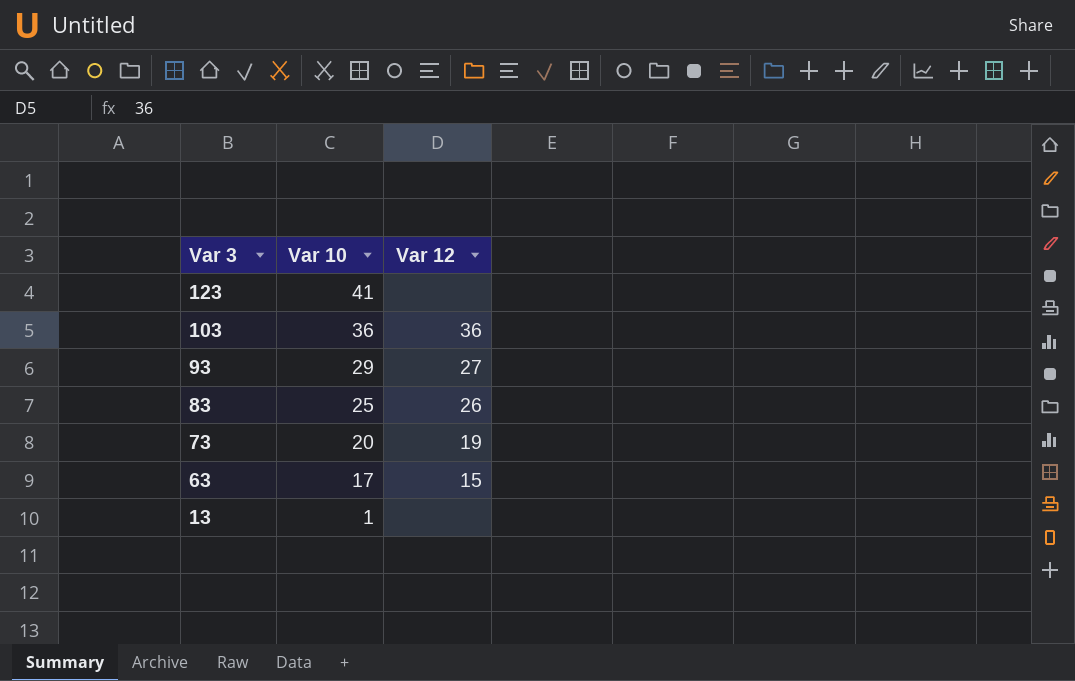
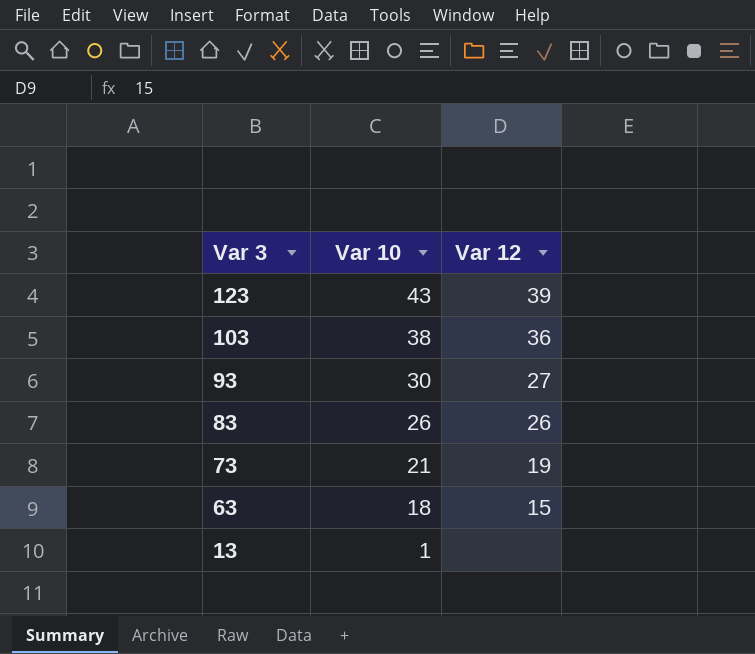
123 | Var 10: 41 -> 43
123 | Var 12: none -> 39
103 | Var 10: 36 -> 38
93 | Var 10: 29 -> 30
83 | Var 10: 25 -> 26
73 | Var 10: 20 -> 21
63 | Var 10: 17 -> 18

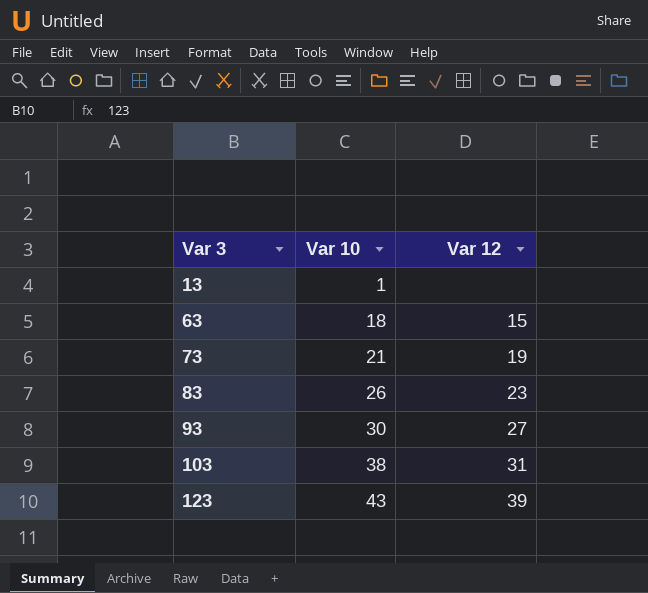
row order: Var 3 descending -> Var 3 ascending
83 | Var 12: 26 -> 23
103 | Var 12: 36 -> 31

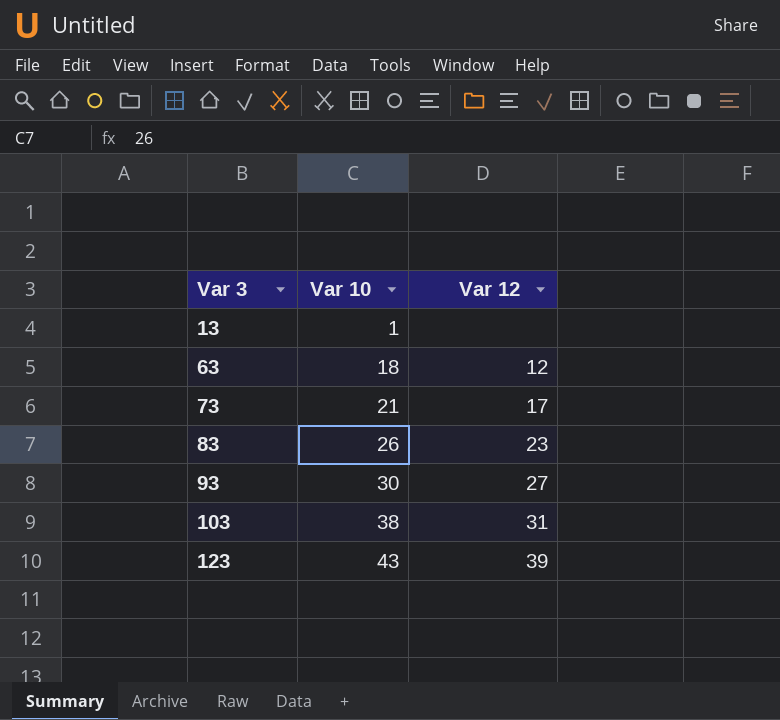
63 | Var 12: 15 -> 12
73 | Var 12: 19 -> 17

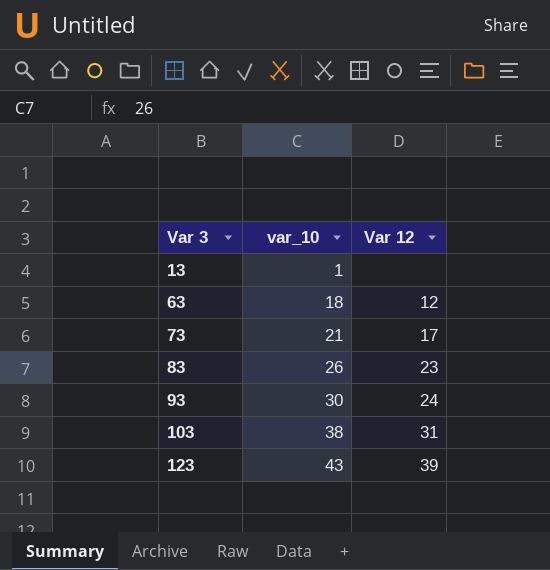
column name: Var 10 -> var_10
93 | Var 12: 27 -> 24

